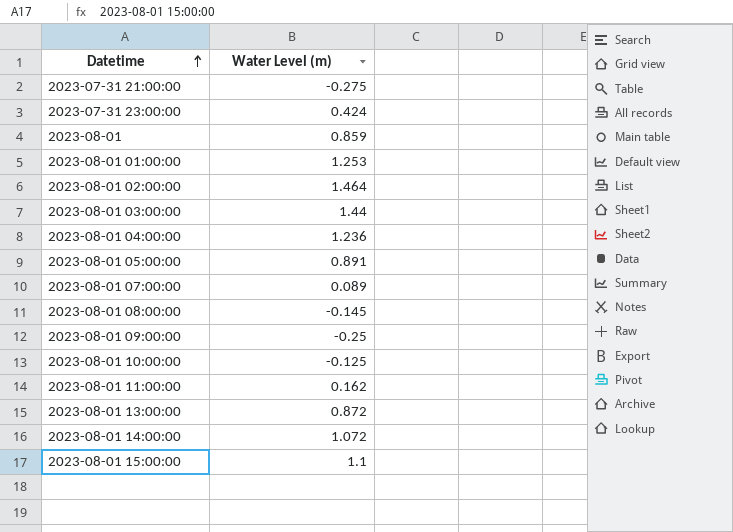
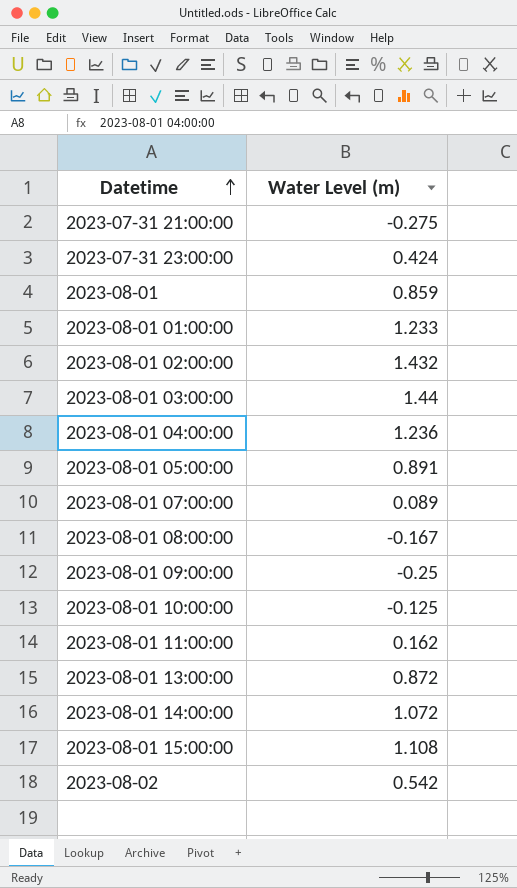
2023-08-01 01:00:00 | Water Level (m): 1.253 -> 1.233
2023-08-01 02:00:00 | Water Level (m): 1.464 -> 1.432
2023-08-01 08:00:00 | Water Level (m): -0.145 -> -0.167
2023-08-01 15:00:00 | Water Level (m): 1.1 -> 1.108
row 2023-08-02: none -> 0.542

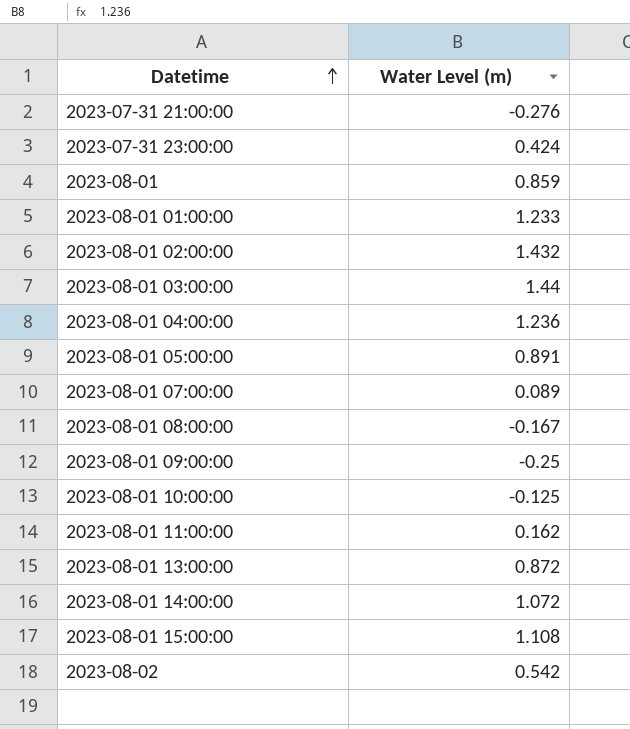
2023-07-31 21:00:00 | Water Level (m): -0.275 -> -0.276

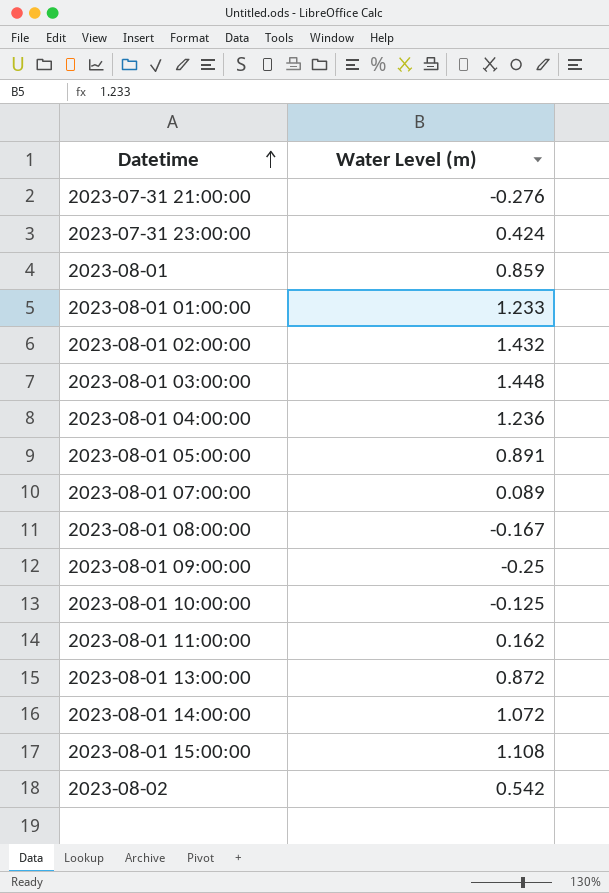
2023-08-01 03:00:00 | Water Level (m): 1.44 -> 1.448

